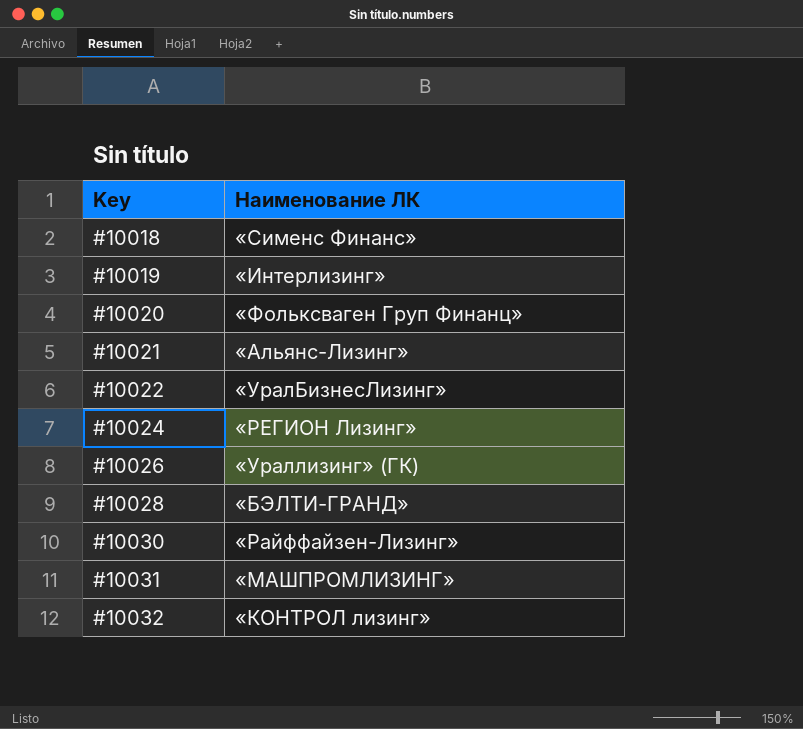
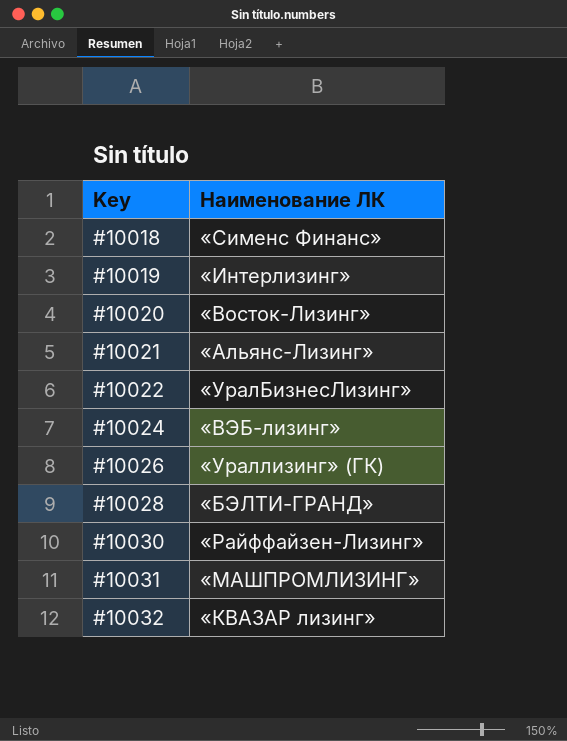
#10020 | Наименование ЛК: «Фольксваген Груп Финанц» -> «Восток-Лизинг»
#10024 | Наименование ЛК: «РЕГИОН Лизинг» -> «ВЭБ-лизинг»
#10032 | Наименование ЛК: «КОНТРОЛ лизинг» -> «КВАЗАР лизинг»

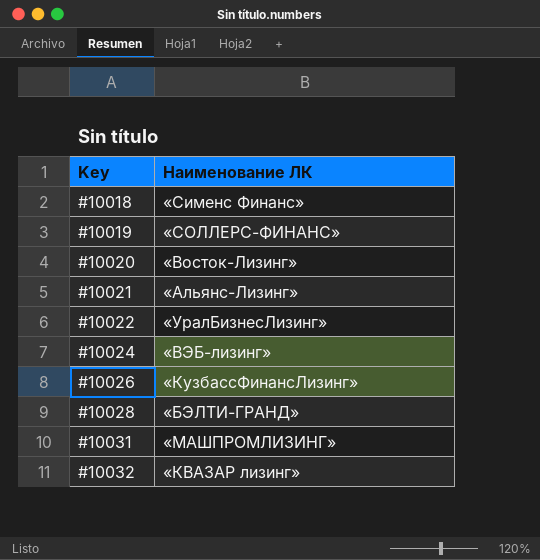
row #10030: «Райффайзен-Лизинг» -> none
#10019 | Наименование ЛК: «Интерлизинг» -> «СОЛЛЕРС-ФИНАНС»
#10026 | Наименование ЛК: «Ураллизинг» (ГК) -> «КузбассФинансЛизинг»

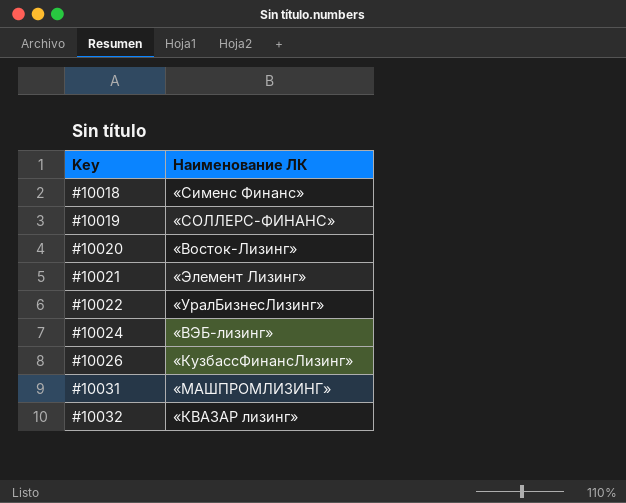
row #10028: «БЭЛТИ-ГРАНД» -> none
#10021 | Наименование ЛК: «Альянс-Лизинг» -> «Элемент Лизинг»

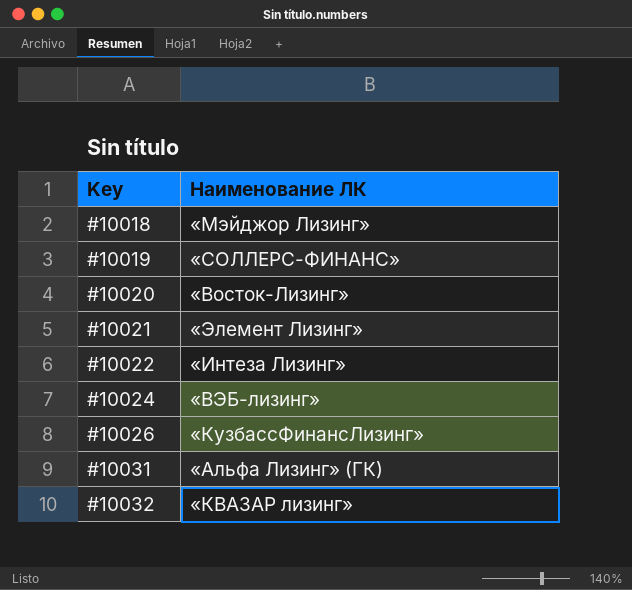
#10018 | Наименование ЛК: «Сименс Финанс» -> «Мэйджор Лизинг»
#10022 | Наименование ЛК: «УралБизнесЛизинг» -> «Интеза Лизинг»
#10031 | Наименование ЛК: «МАШПРОМЛИЗИНГ» -> «Альфа Лизинг» (ГК)

